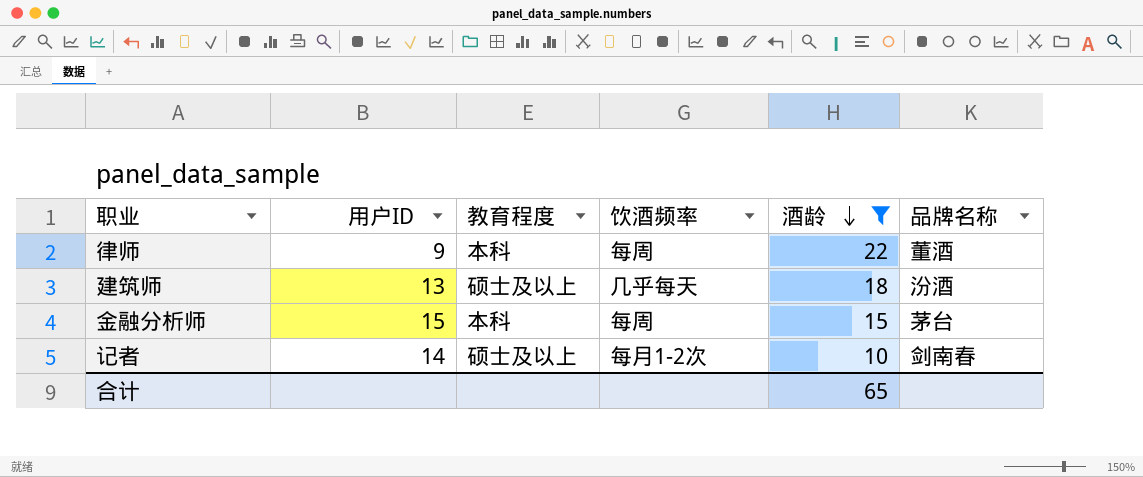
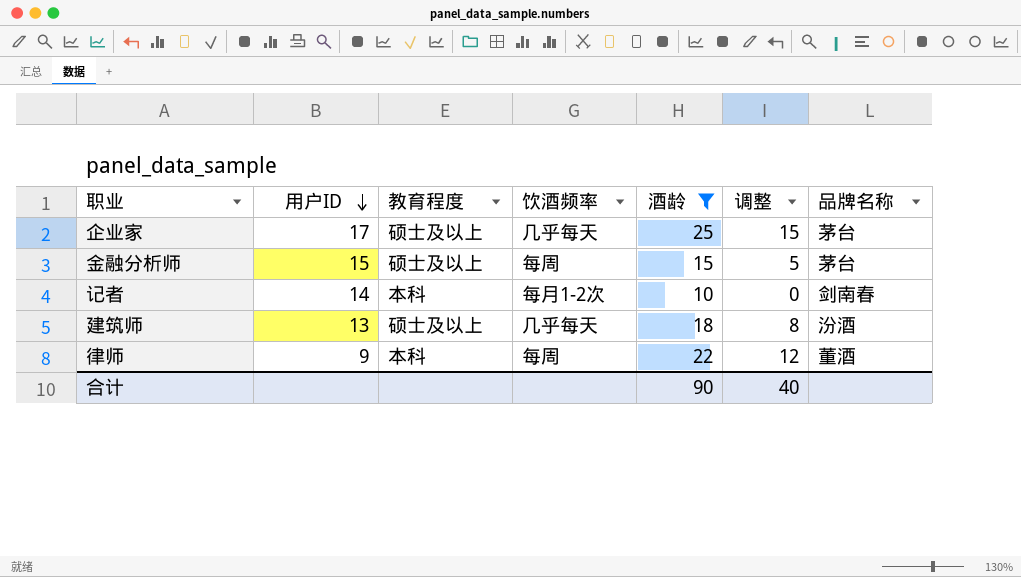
row order: 酒龄 descending -> 用户ID descending
column 调整 | formula: none -> [酒龄] - 10
row 企业家: none -> 17 | 硕士及以上 | 几乎每天 | 25 | 15 | 茅台
金融分析师 | 教育程度: 本科 -> 硕士及以上
记者 | 教育程度: 硕士及以上 -> 本科
合计 | 酒龄: 65 -> 90

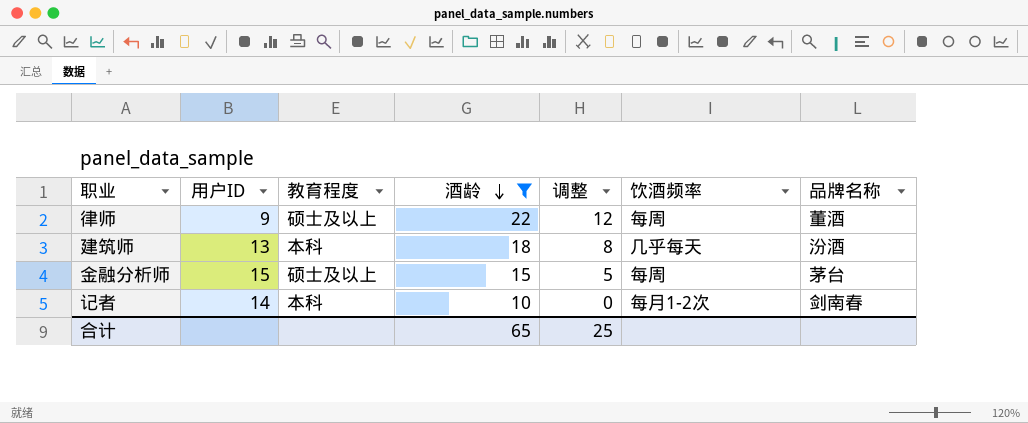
row order: 用户ID descending -> 酒龄 descending
column 饮酒频率 | position: 4 -> 6
row 企业家: 17 | 硕士及以上 | 几乎每天 | 25 | 15 | 茅台 -> none
律师 | 教育程度: 本科 -> 硕士及以上
建筑师 | 教育程度: 硕士及以上 -> 本科
合计 | 酒龄: 90 -> 65
合计 | 调整: 40 -> 25

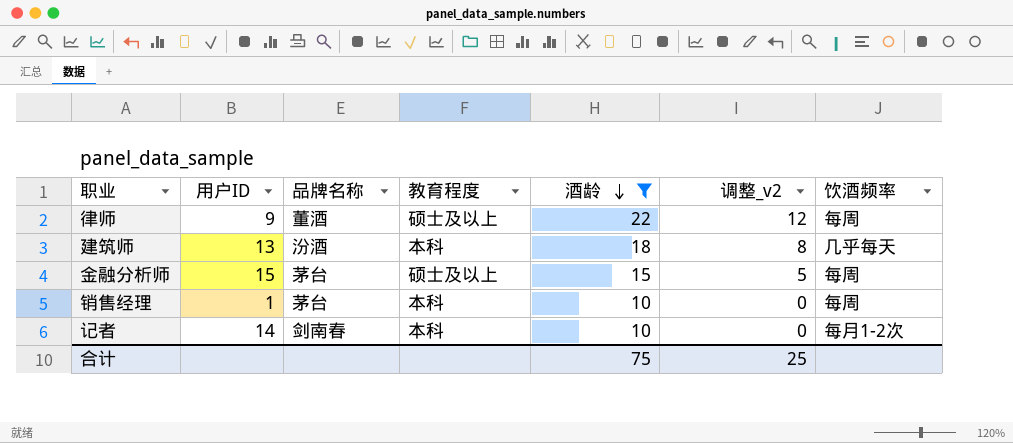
column 品牌名称 | position: 7 -> 3
column name: 调整 -> 调整_v2
row 销售经理: none -> 1 | 茅台 | 本科 | 10 | 0 | 每周
合计 | 酒龄: 65 -> 75

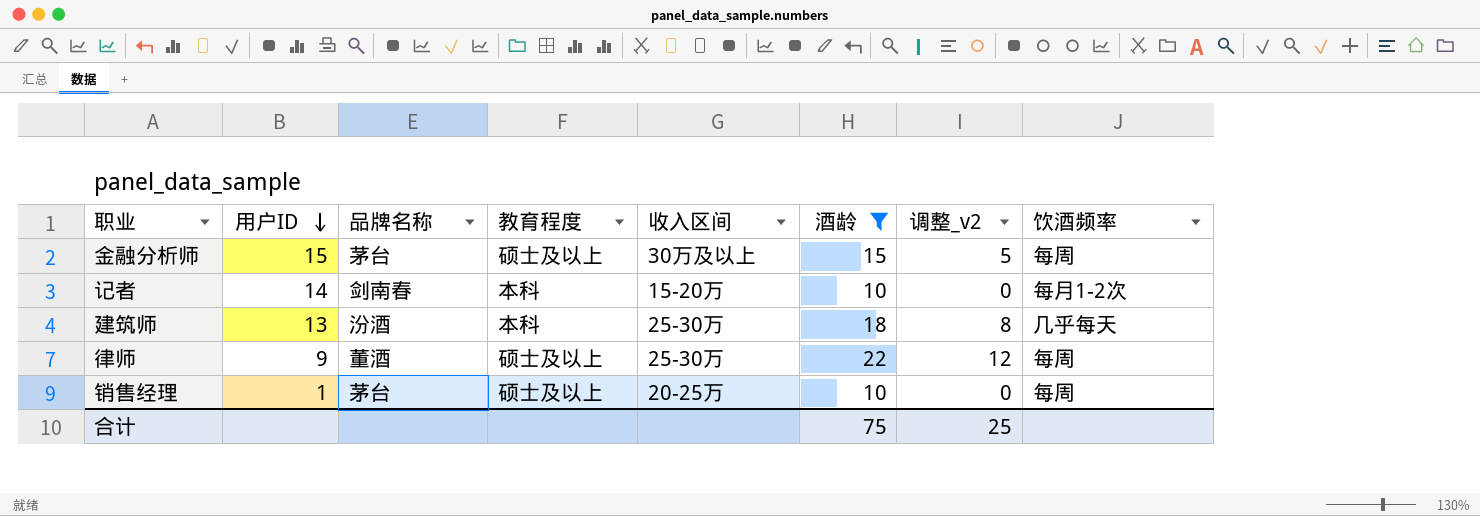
row order: 酒龄 descending -> 用户ID descending
column 收入区间 | position: none -> 5
销售经理 | 教育程度: 本科 -> 硕士及以上

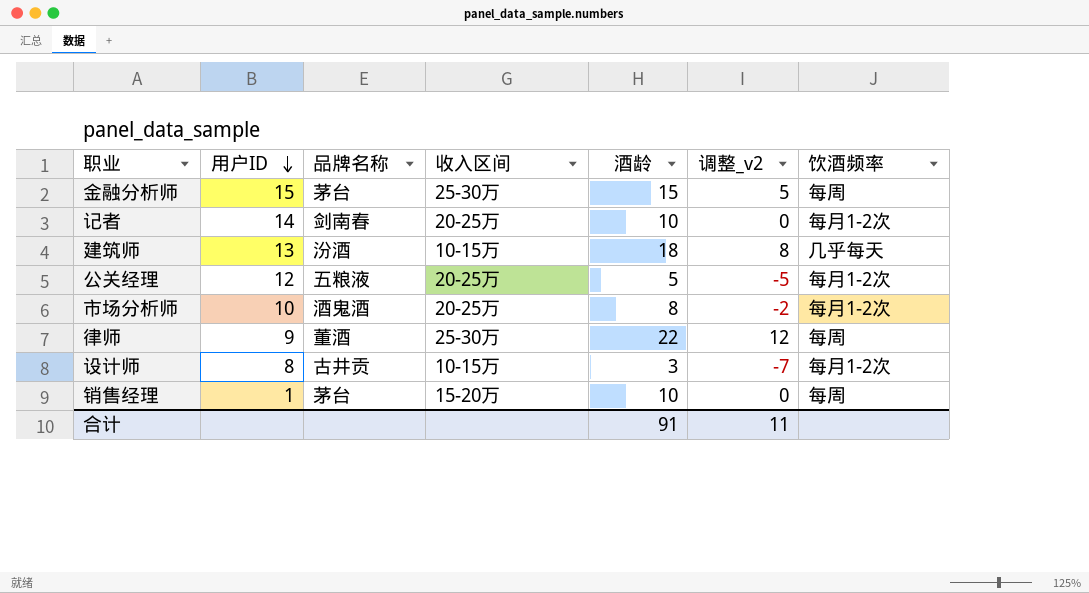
filter: 酒龄 >= 10 -> none
column 教育程度 | position: 4 -> none
金融分析师 | 收入区间: 30万及以上 -> 25-30万
记者 | 收入区间: 15-20万 -> 20-25万
建筑师 | 收入区间: 25-30万 -> 10-15万
销售经理 | 收入区间: 20-25万 -> 15-20万
合计 | 酒龄: 75 -> 91
合计 | 调整_v2: 25 -> 11

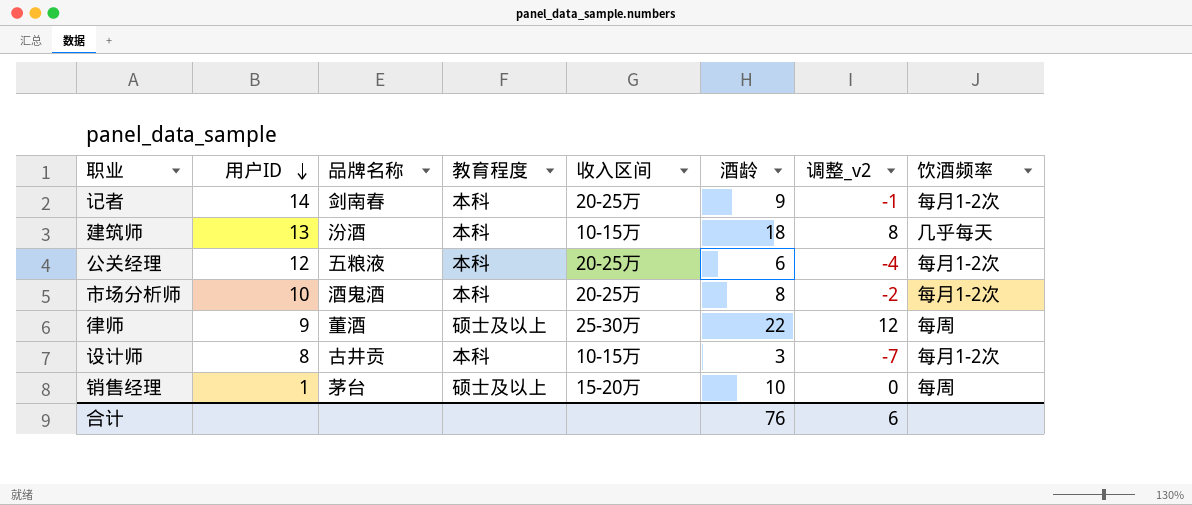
column 教育程度 | position: none -> 4
row 金融分析师: 15 | 茅台 | 25-30万 | 15 | 5 | 每周 -> none
记者 | 酒龄: 10 -> 9
记者 | 调整_v2: 0 -> -1
公关经理 | 酒龄: 5 -> 6
公关经理 | 调整_v2: -5 -> -4
合计 | 酒龄: 91 -> 76
合计 | 调整_v2: 11 -> 6

